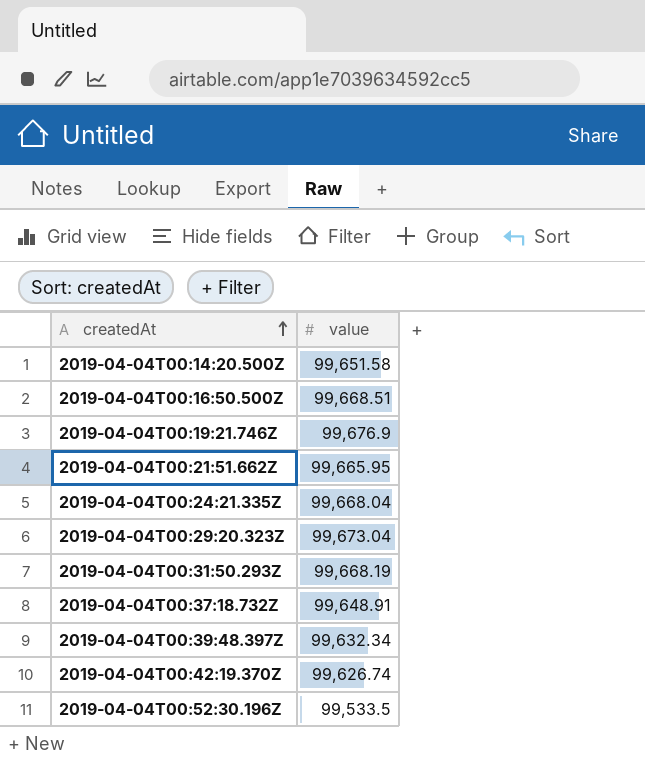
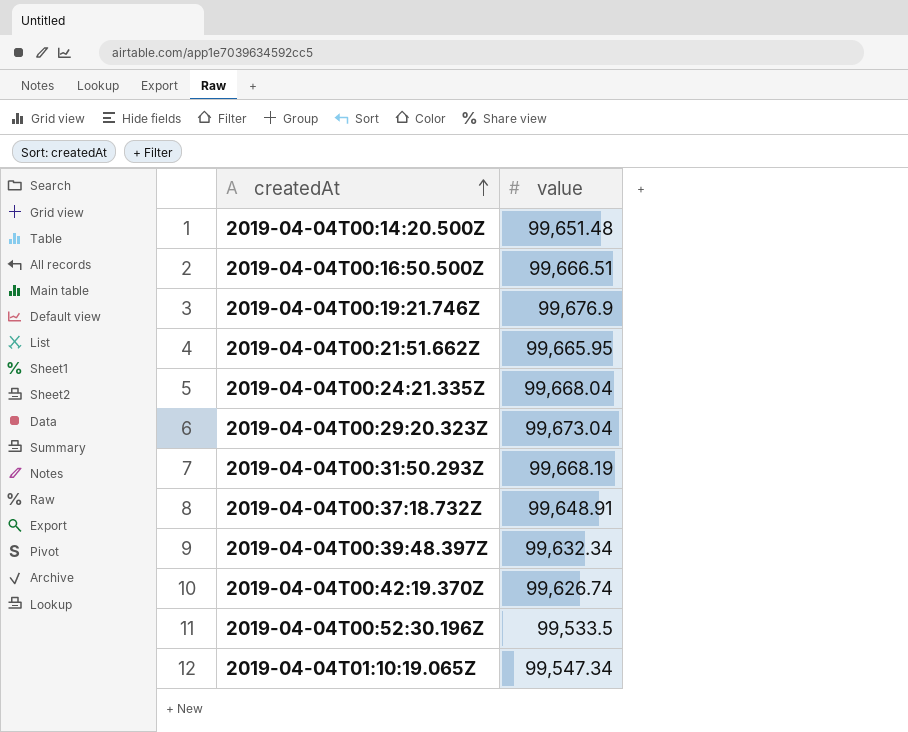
2019-04-04T00:14:20.500Z | value: 99,651.58 -> 99,651.48
2019-04-04T00:16:50.500Z | value: 99,668.51 -> 99,666.51
row 2019-04-04T01:10:19.065Z: none -> 99,547.34

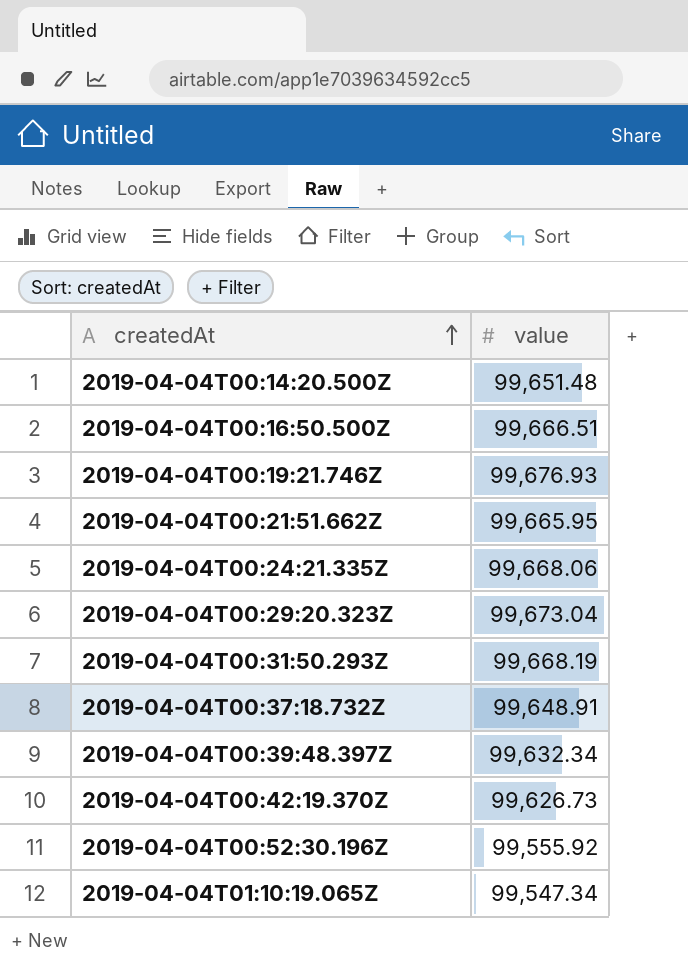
2019-04-04T00:19:21.746Z | value: 99,676.9 -> 99,676.93
2019-04-04T00:24:21.335Z | value: 99,668.04 -> 99,668.06
2019-04-04T00:42:19.370Z | value: 99,626.74 -> 99,626.73
2019-04-04T00:52:30.196Z | value: 99,533.5 -> 99,555.92

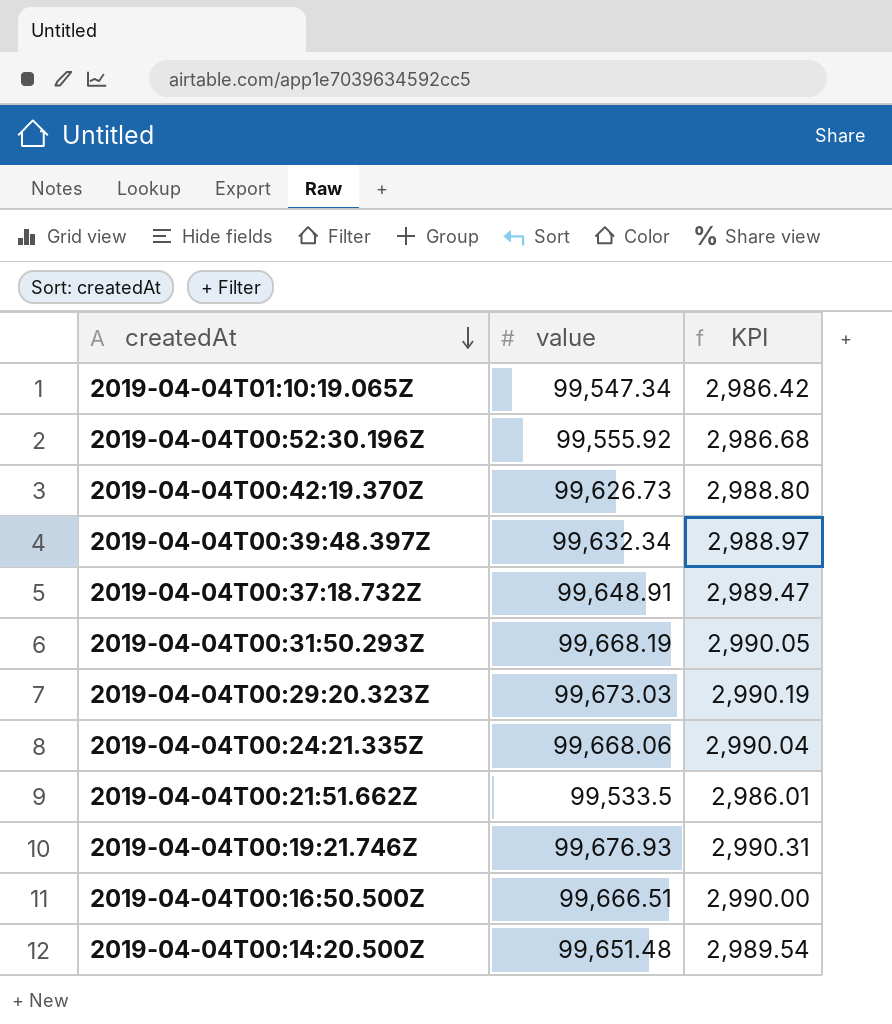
row order: createdAt ascending -> createdAt descending
column KPI | formula: none -> [value] * 0.03
2019-04-04T00:29:20.323Z | value: 99,673.04 -> 99,673.03
2019-04-04T00:21:51.662Z | value: 99,665.95 -> 99,533.5

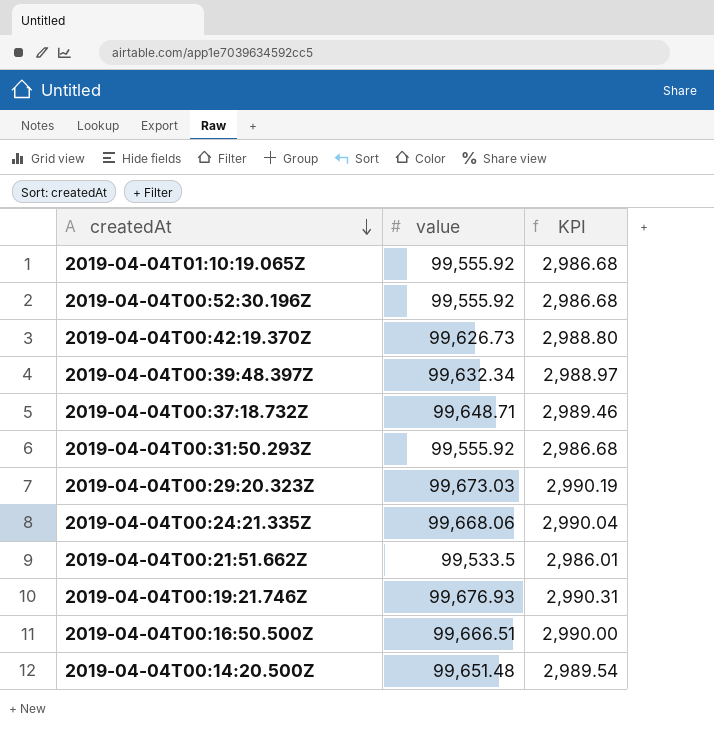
2019-04-04T01:10:19.065Z | value: 99,547.34 -> 99,555.92
2019-04-04T01:10:19.065Z | KPI: 2,986.42 -> 2,986.68
2019-04-04T00:37:18.732Z | value: 99,648.91 -> 99,648.71
2019-04-04T00:37:18.732Z | KPI: 2,989.47 -> 2,989.46
2019-04-04T00:31:50.293Z | value: 99,668.19 -> 99,555.92
2019-04-04T00:31:50.293Z | KPI: 2,990.05 -> 2,986.68

